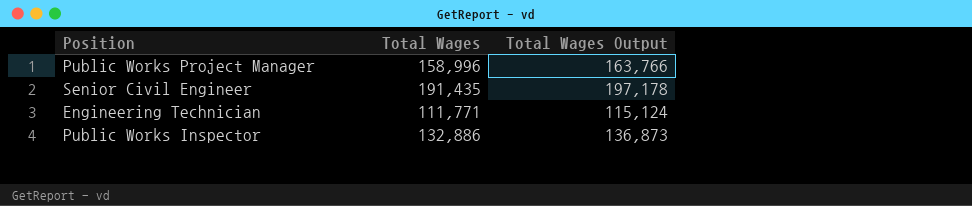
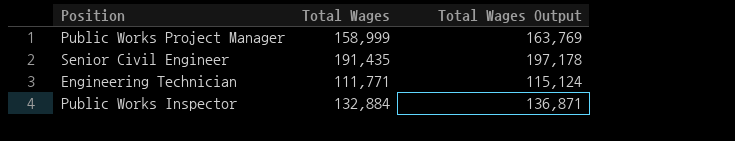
Public Works Project Manager | Total Wages: 158,996 -> 158,999
Public Works Project Manager | Total Wages Output: 163,766 -> 163,769
Public Works Inspector | Total Wages: 132,886 -> 132,884
Public Works Inspector | Total Wages Output: 136,873 -> 136,871

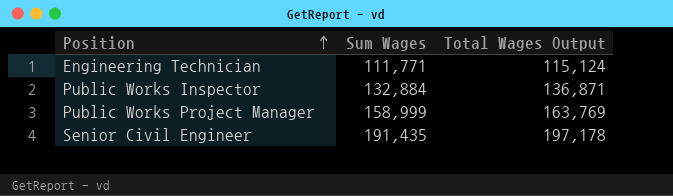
row order: none -> Position ascending
column name: Total Wages -> Sum Wages

